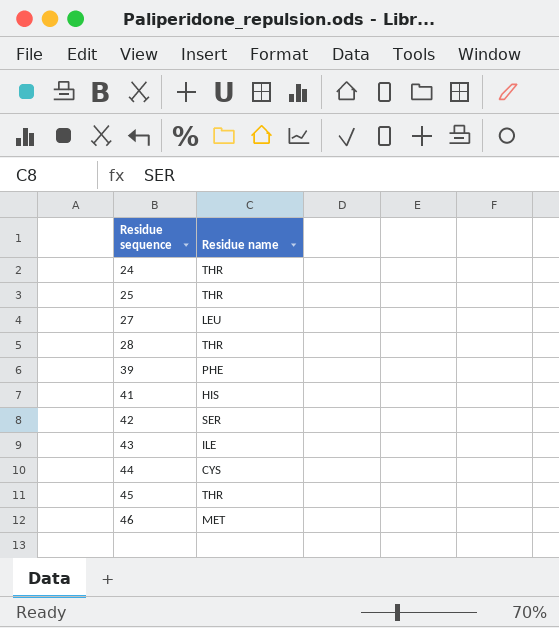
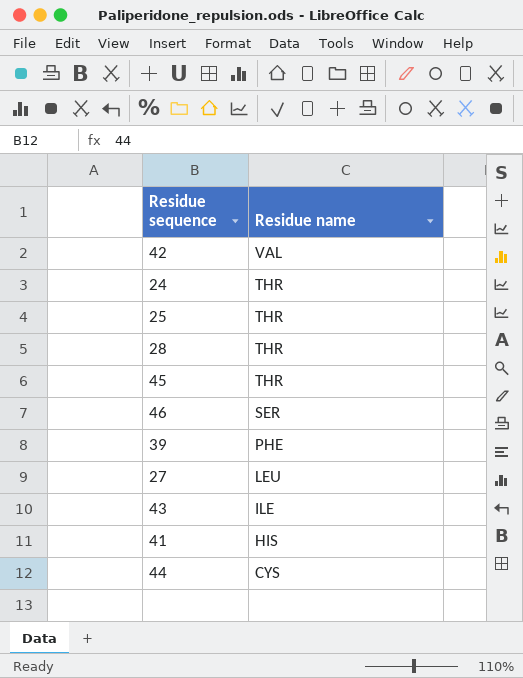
row order: Residue sequence ascending -> Residue name descending
42 | Residue name: SER -> VAL
46 | Residue name: MET -> SER

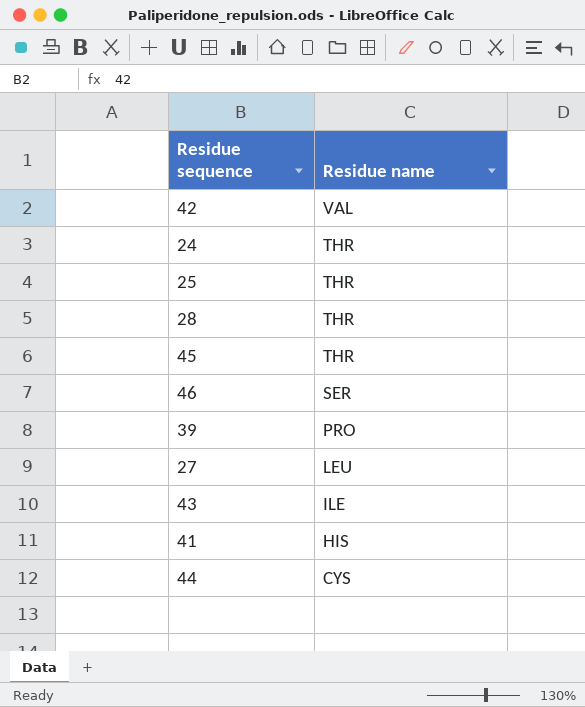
39 | Residue name: PHE -> PRO

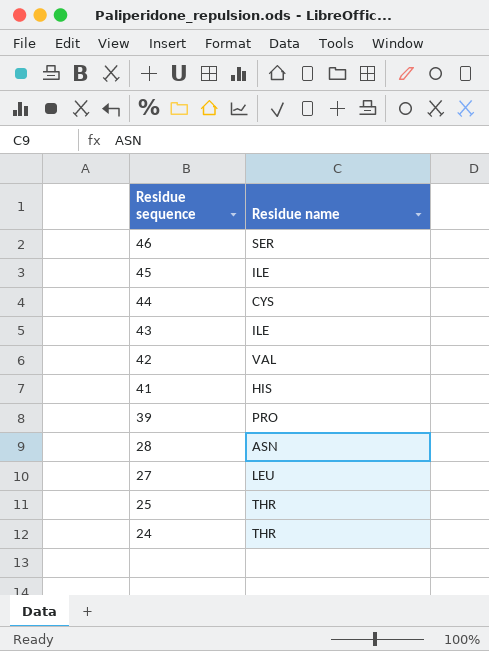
row order: Residue name descending -> Residue sequence descending
45 | Residue name: THR -> ILE
28 | Residue name: THR -> ASN

